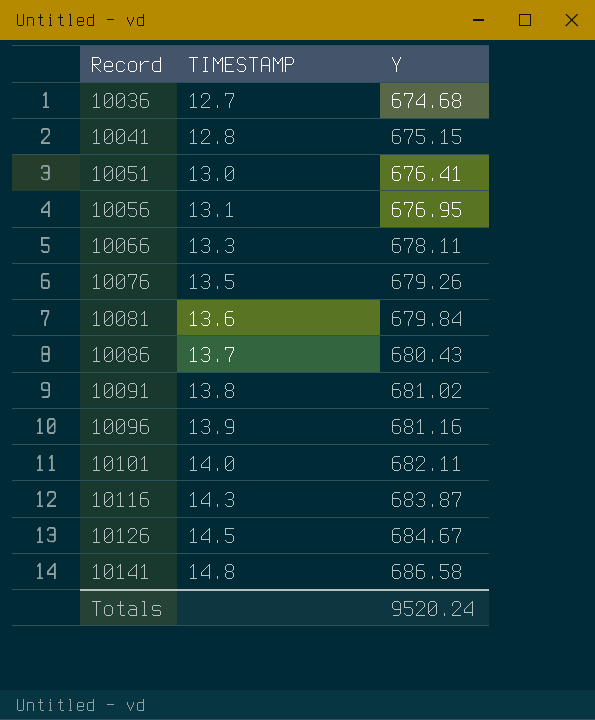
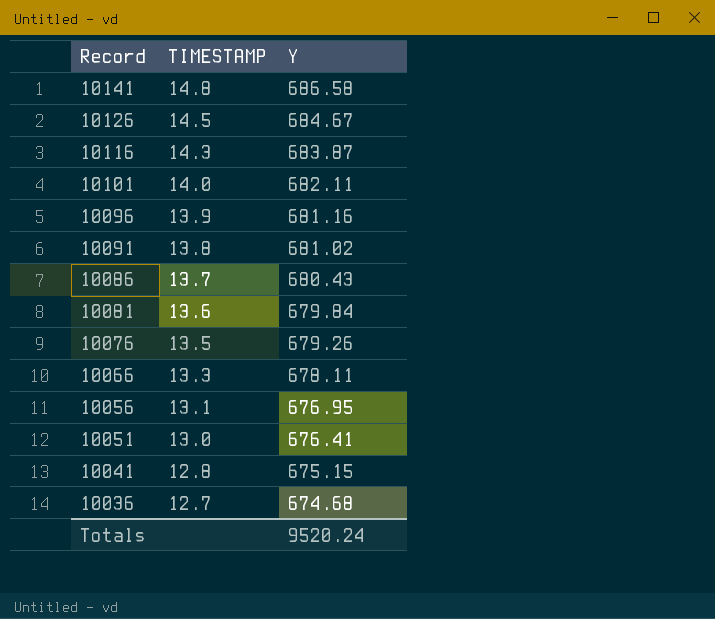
row order: Record ascending -> Record descending

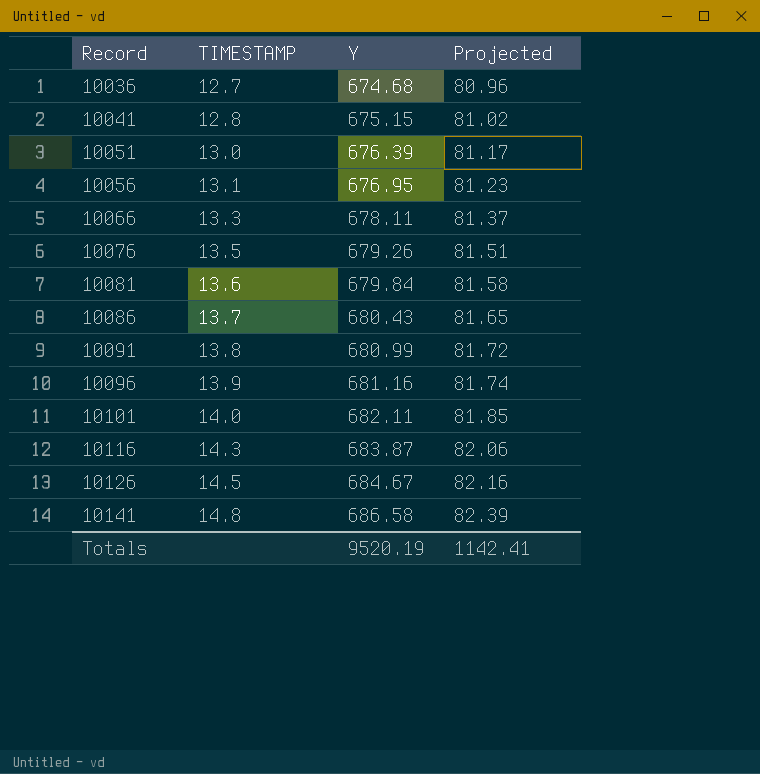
row order: Record descending -> Record ascending
column Projected | formula: none -> [Y] * 0.12
10051 | Y: 676.41 -> 676.39
10091 | Y: 681.02 -> 680.99
Totals | Y: 9520.24 -> 9520.19

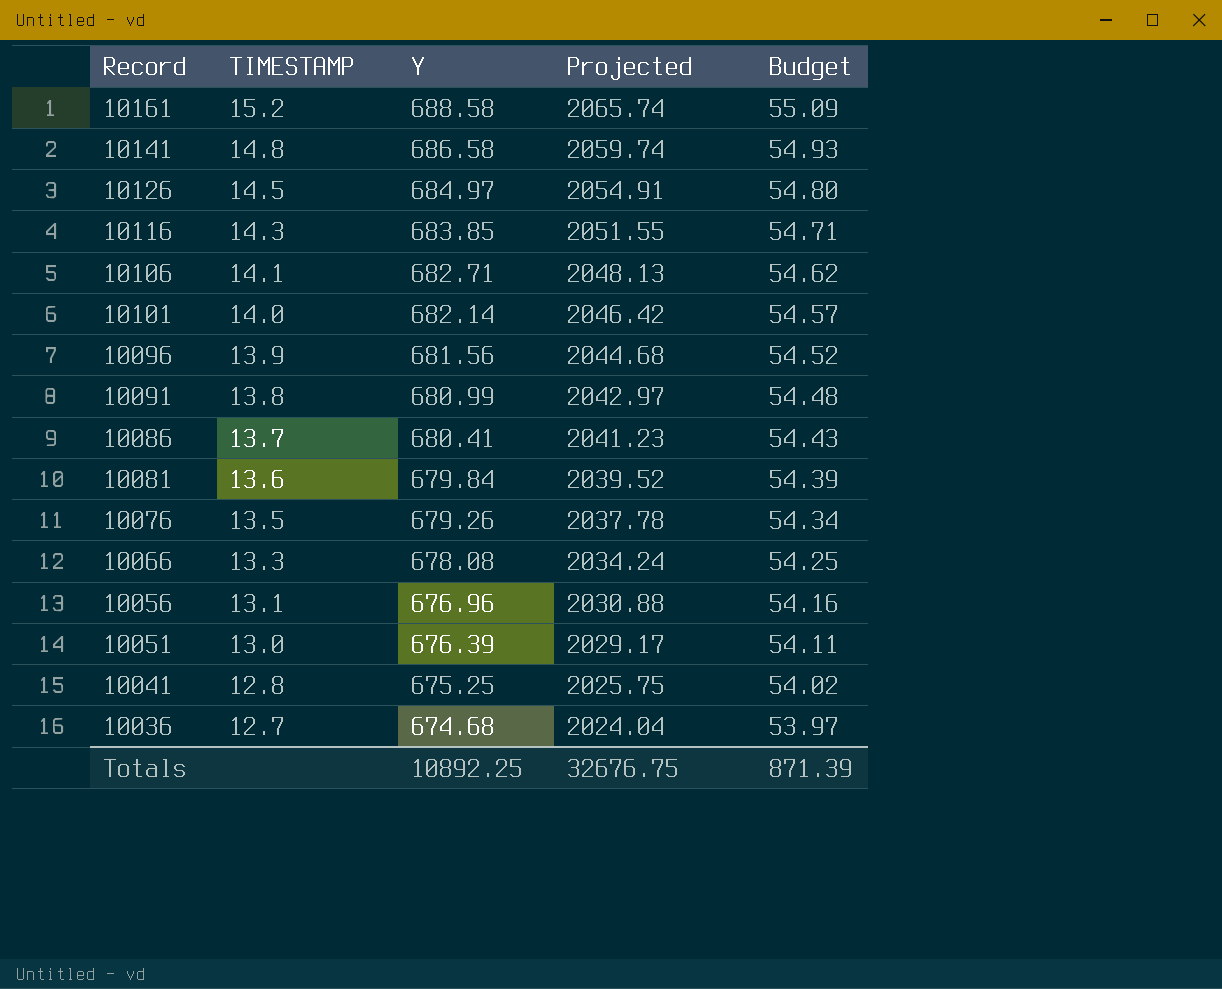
row order: Record ascending -> Record descending
column Projected | formula: [Y] * 0.12 -> [Y] * 3
column Budget | formula: none -> [Y] * 0.08
row 10161: none -> 15.2 | 688.58 | 2065.74 | 55.09
10126 | Y: 684.67 -> 684.97
10116 | Y: 683.87 -> 683.85
row 10106: none -> 14.1 | 682.71 | 2048.13 | 54.62
10101 | Y: 682.11 -> 682.14
10096 | Y: 681.16 -> 681.56
10086 | Y: 680.43 -> 680.41
10066 | Y: 678.11 -> 678.08
10056 | Y: 676.95 -> 676.96
10041 | Y: 675.15 -> 675.25
Totals | Y: 9520.19 -> 10892.25
Totals | Projected: 1142.41 -> 32676.75

